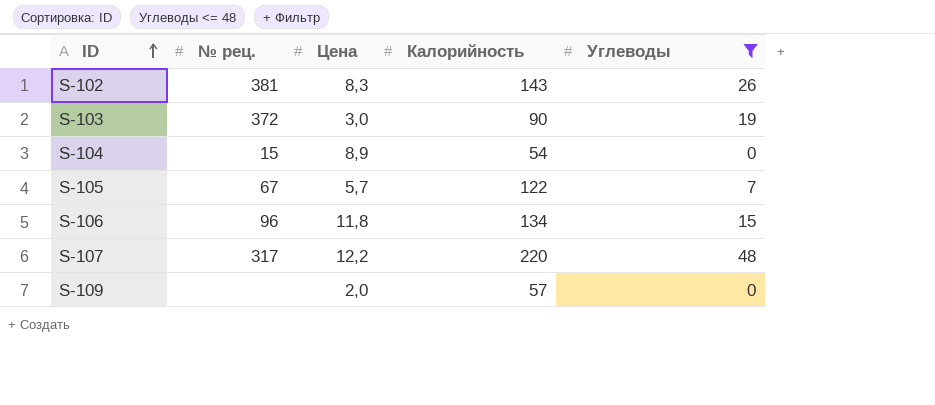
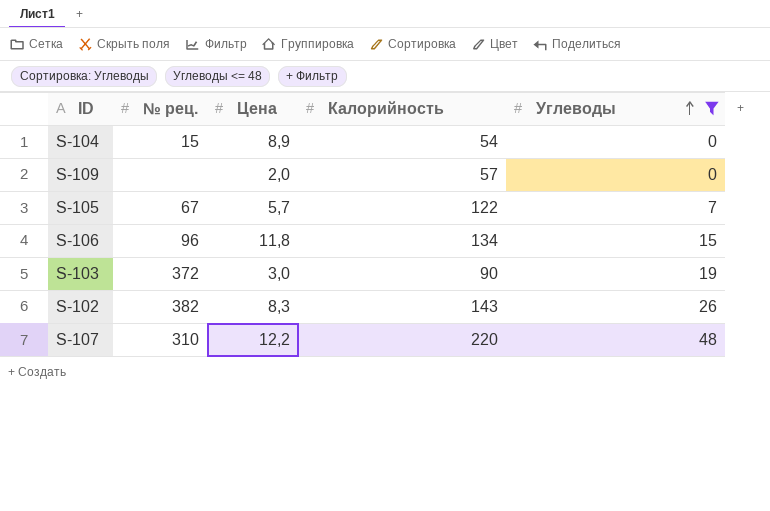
row order: ID ascending -> Углеводы ascending
S-102 | № рец.: 381 -> 382
S-107 | № рец.: 317 -> 310

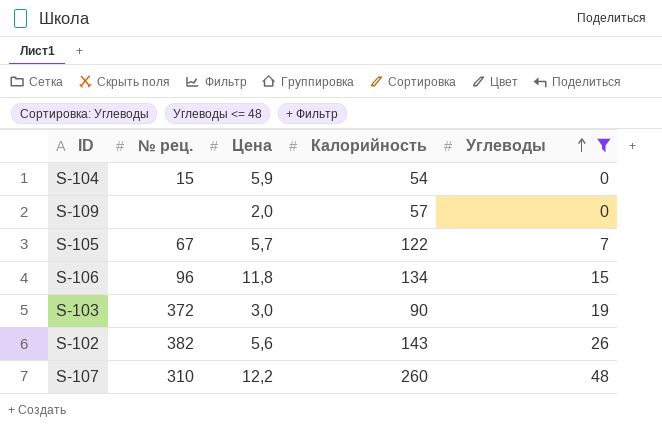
S-104 | Цена: 8,9 -> 5,9
S-102 | Цена: 8,3 -> 5,6
S-107 | Калорийность: 220 -> 260

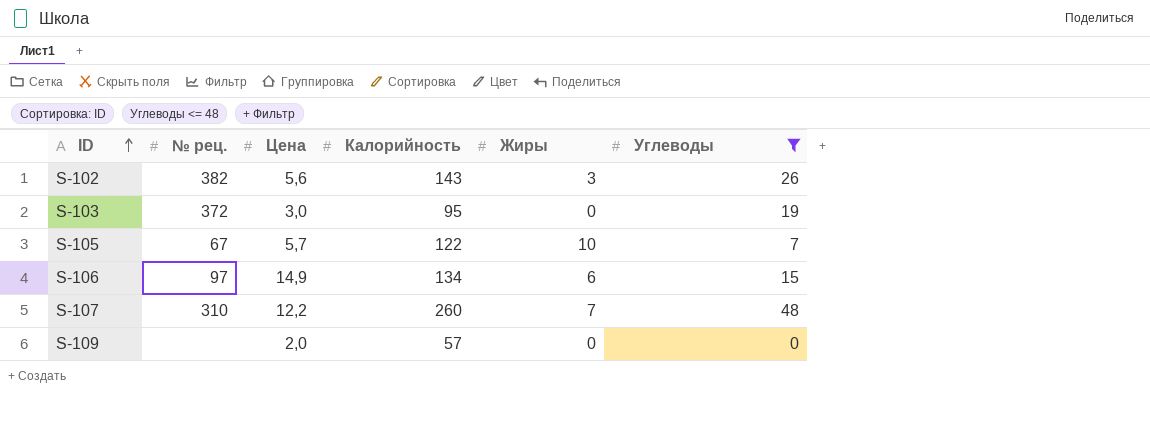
row order: Углеводы ascending -> ID ascending
column Жиры | position: none -> 5
row S-104: 15 | 5,9 | 54 | 0 -> none
S-103 | Калорийность: 90 -> 95
S-106 | № рец.: 96 -> 97
S-106 | Цена: 11,8 -> 14,9

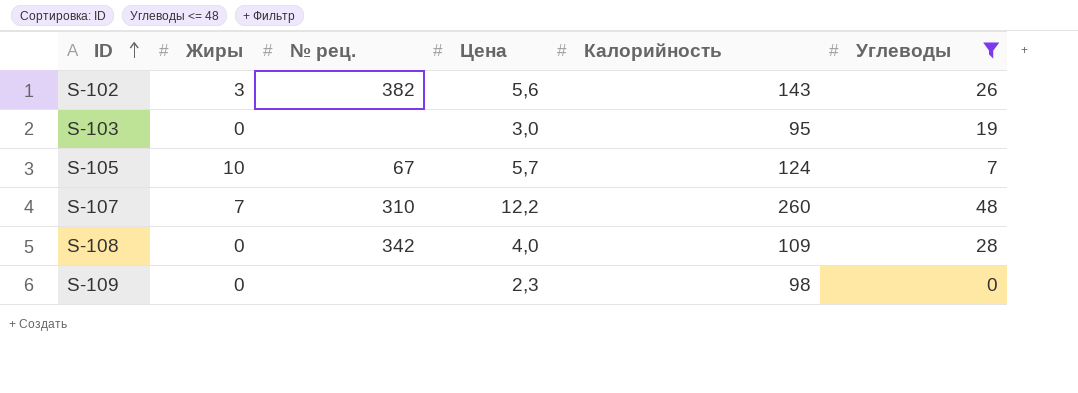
column Жиры | position: 5 -> 2
row S-106: 97 | 14,9 | 134 | 6 | 15 -> none
S-103 | № рец.: 372 -> none
S-105 | Калорийность: 122 -> 124
row S-108: none -> 0 | 342 | 4,0 | 109 | 28
S-109 | Цена: 2,0 -> 2,3
S-109 | Калорийность: 57 -> 98

